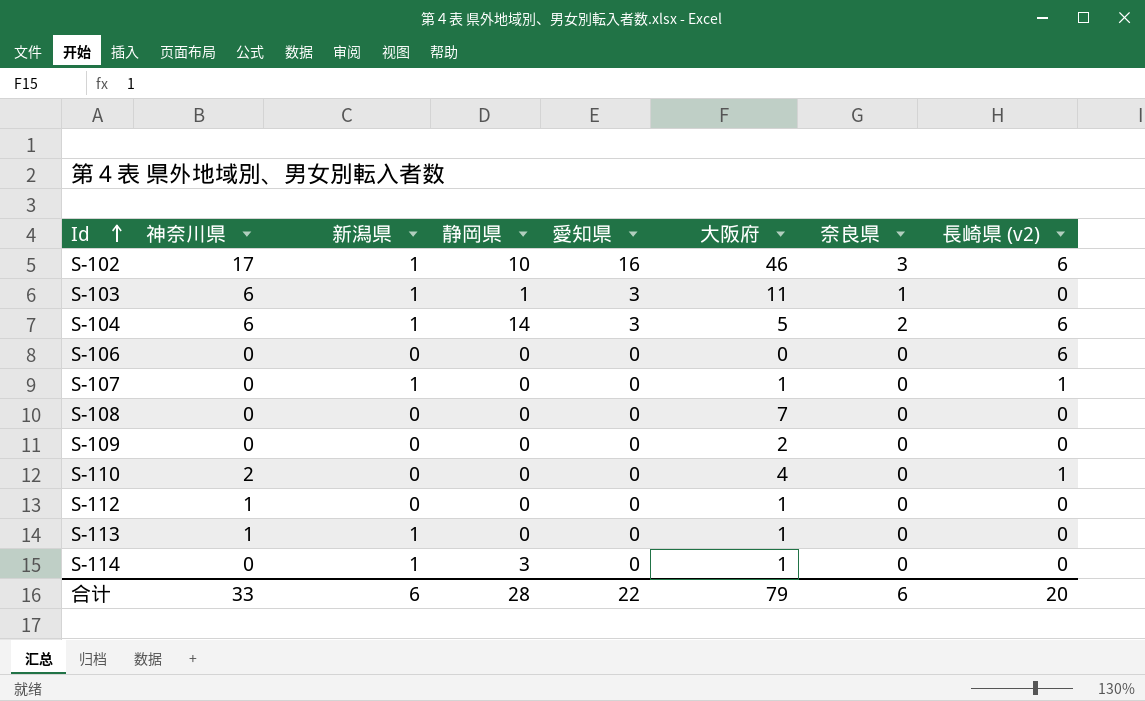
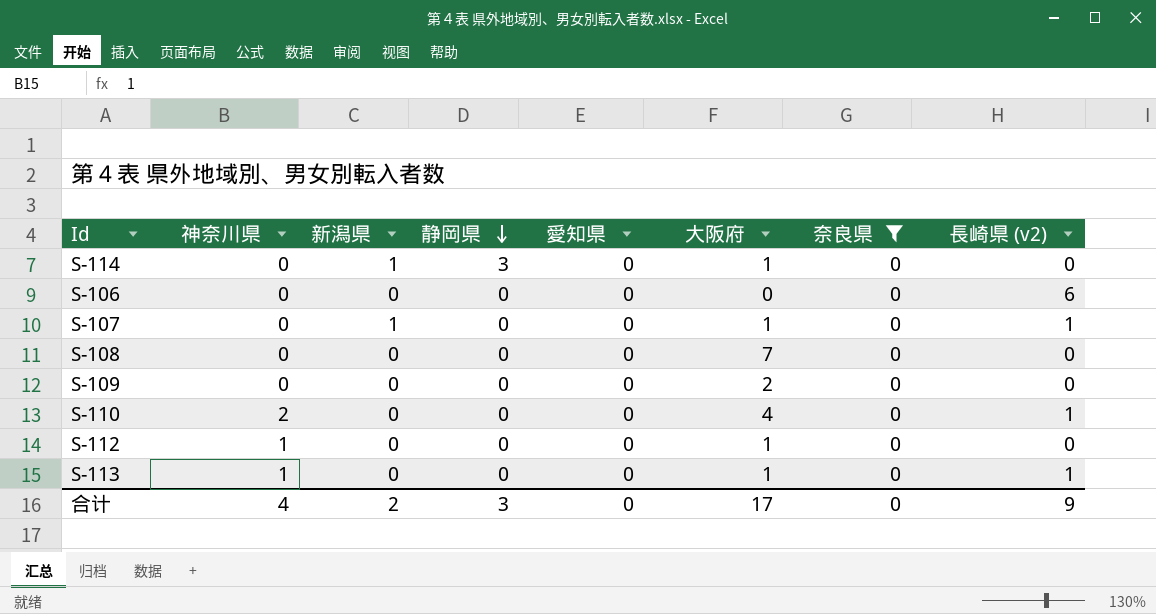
filter: none -> 奈良県 = 0
row order: Id ascending -> 静岡県 descending
S-113 | 新潟県: 1 -> 0
S-113 | 長崎県 (v2): 0 -> 1
合计 | 神奈川県: 33 -> 4
合计 | 新潟県: 6 -> 2
合计 | 静岡県: 28 -> 3
合计 | 愛知県: 22 -> 0
合计 | 大阪府: 79 -> 17
合计 | 奈良県: 6 -> 0
合计 | 長崎県 (v2): 20 -> 9

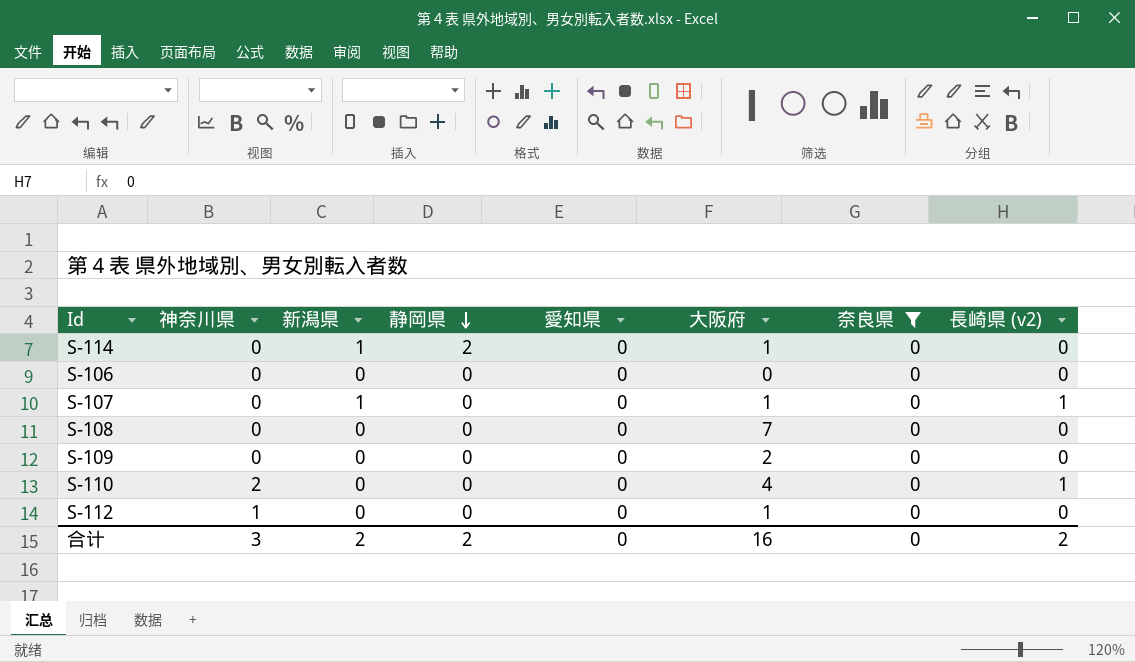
row S-113: 1 | 0 | 0 | 0 | 1 | 0 | 1 -> none
S-114 | 静岡県: 3 -> 2
S-106 | 長崎県 (v2): 6 -> 0
合计 | 神奈川県: 4 -> 3
合计 | 静岡県: 3 -> 2
合计 | 大阪府: 17 -> 16
合计 | 長崎県 (v2): 9 -> 2

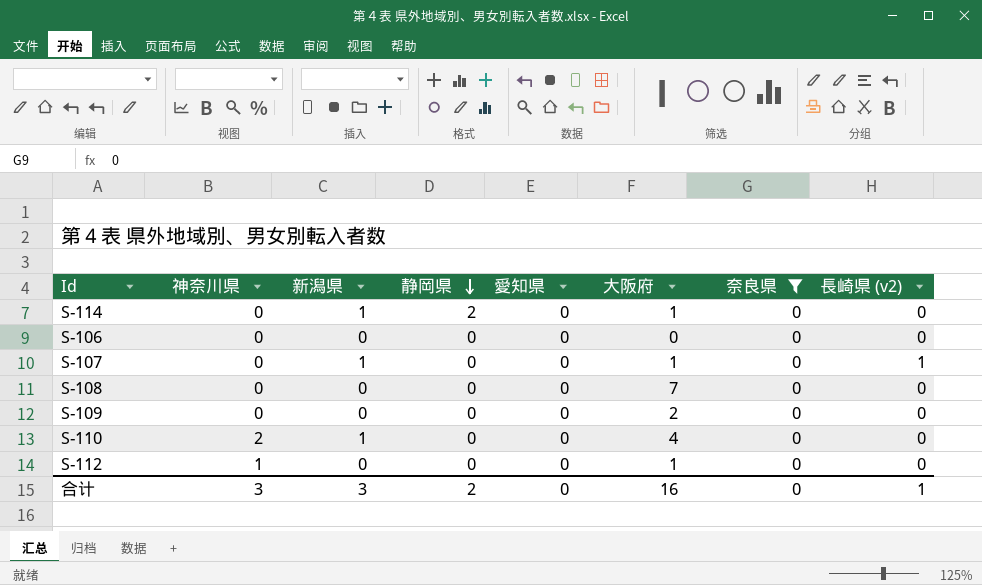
S-110 | 新潟県: 0 -> 1
S-110 | 長崎県 (v2): 1 -> 0
合计 | 新潟県: 2 -> 3
合计 | 長崎県 (v2): 2 -> 1

